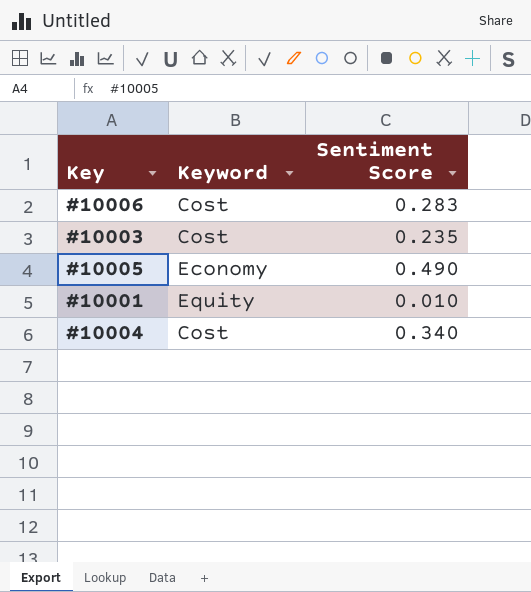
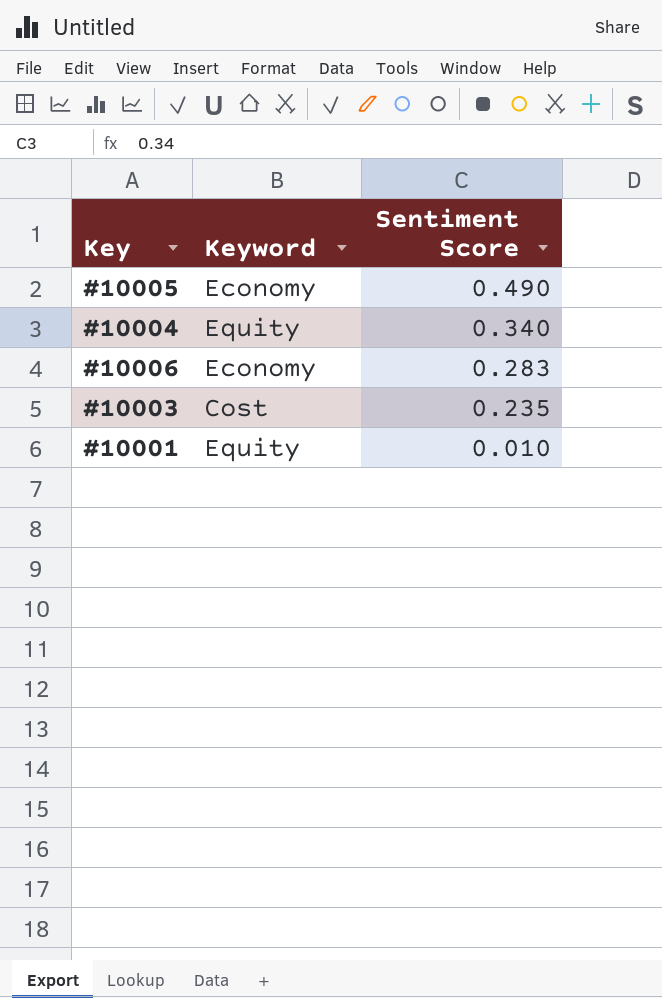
row order: none -> Sentiment Score descending
#10004 | Keyword: Cost -> Equity
#10006 | Keyword: Cost -> Economy

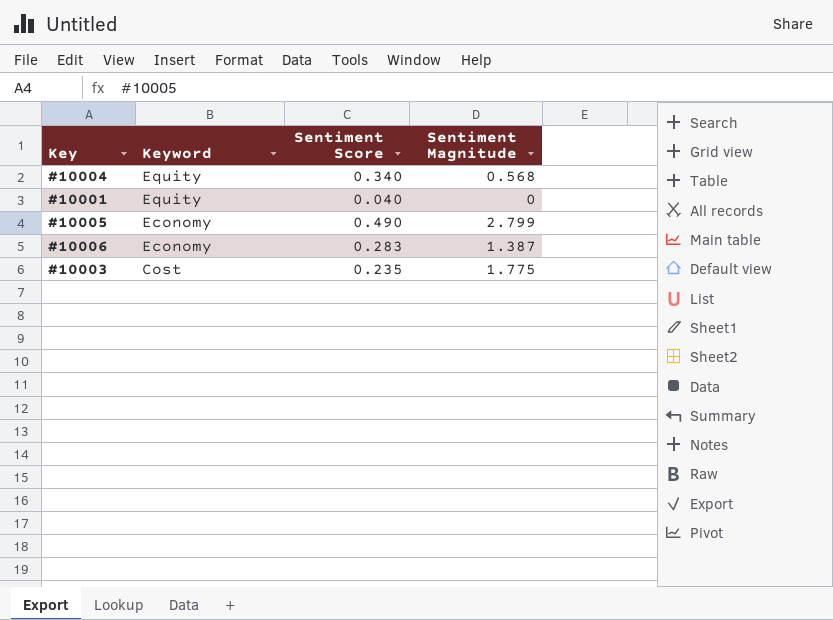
row order: Sentiment Score descending -> Keyword descending
column Sentiment Magnitude | position: none -> 4
#10001 | Sentiment Score: 0.010 -> 0.040

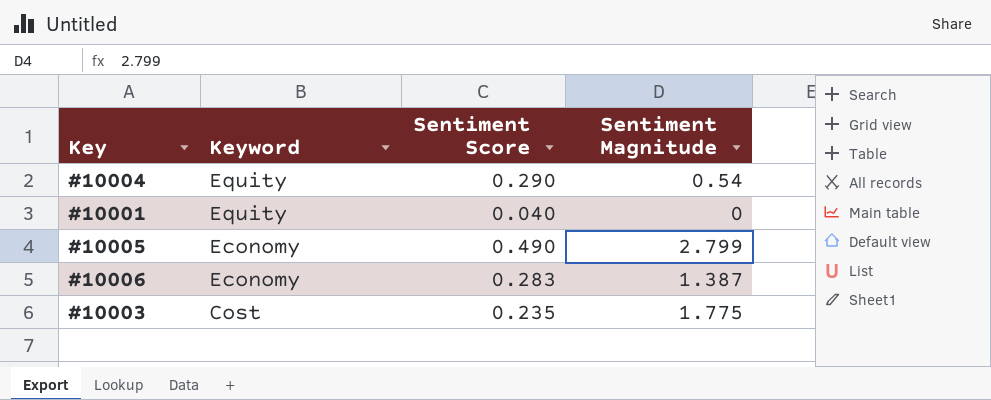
#10004 | Sentiment Score: 0.340 -> 0.290
#10004 | Sentiment Magnitude: 0.568 -> 0.54

